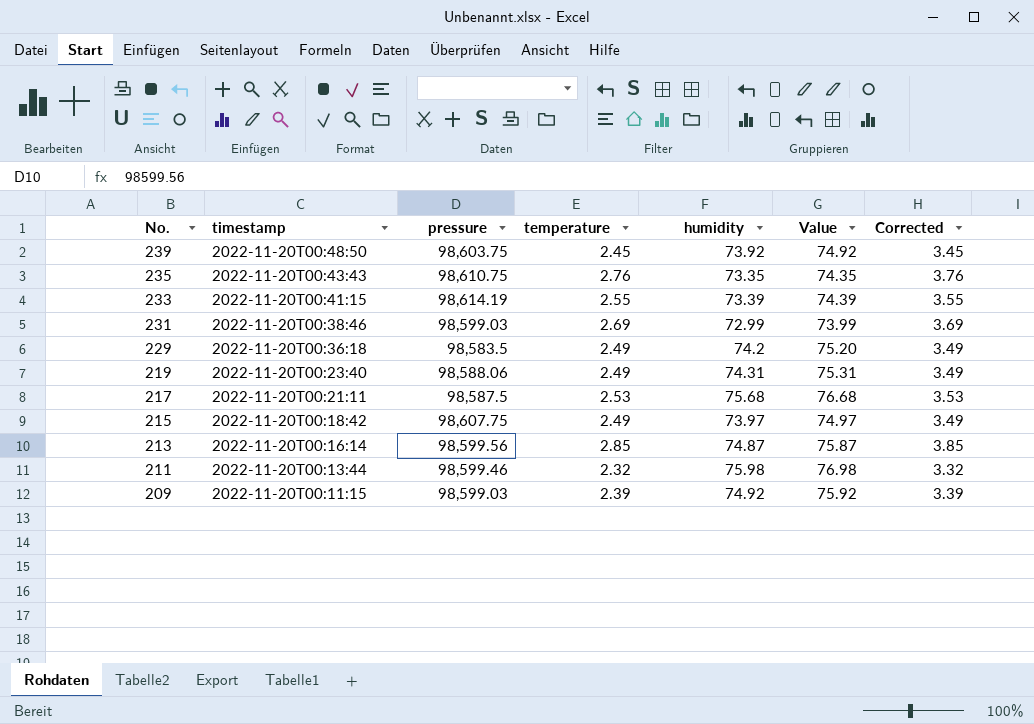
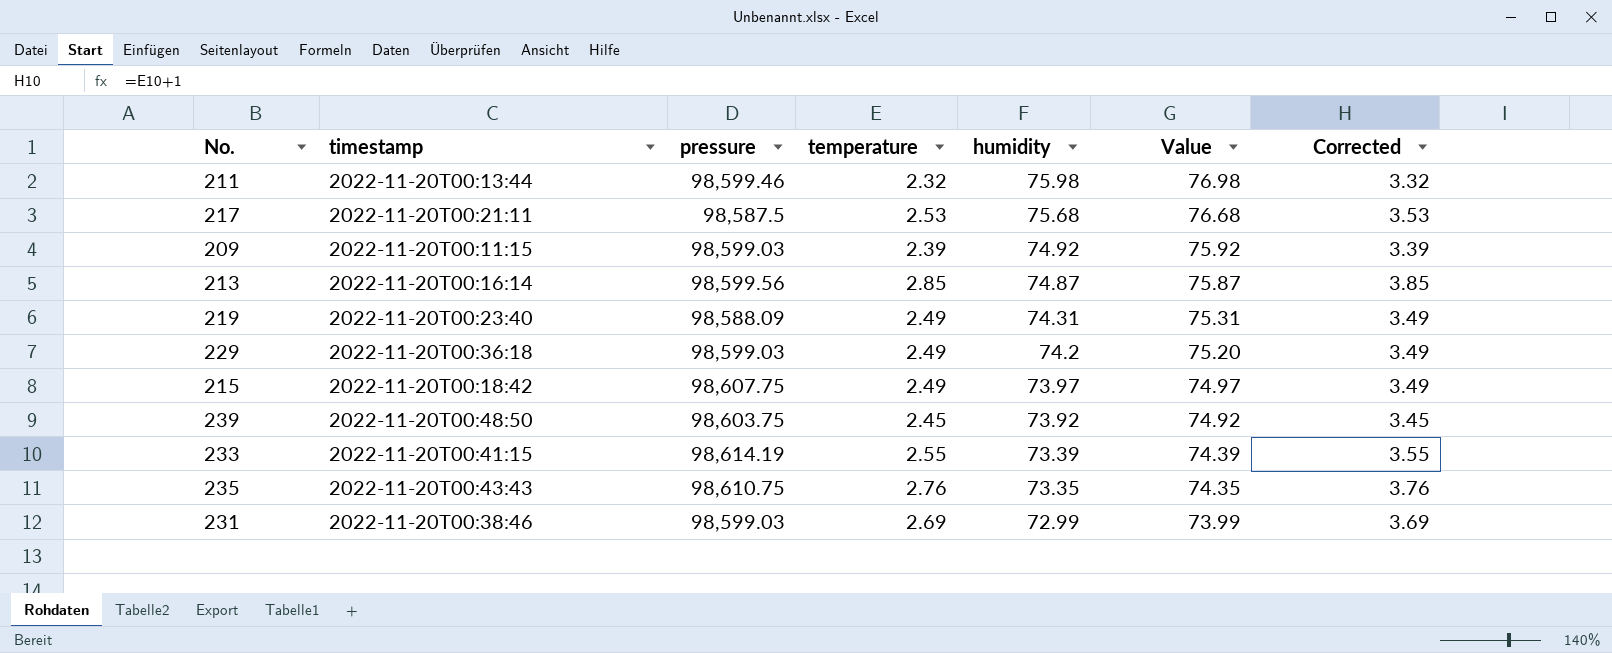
row order: No. descending -> humidity descending
219 | pressure: 98,588.06 -> 98,588.09
229 | pressure: 98,583.5 -> 98,599.03

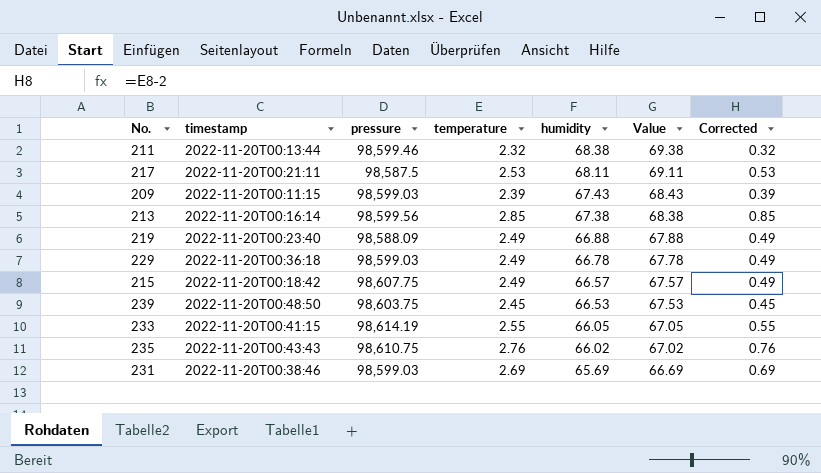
column Corrected | formula: [temperature] + 1 -> [temperature] - 2
211 | humidity: 75.98 -> 68.38
211 | Value: 76.98 -> 69.38
217 | humidity: 75.68 -> 68.11
217 | Value: 76.68 -> 69.11
209 | humidity: 74.92 -> 67.43
209 | Value: 75.92 -> 68.43
213 | humidity: 74.87 -> 67.38
213 | Value: 75.87 -> 68.38
219 | humidity: 74.31 -> 66.88
219 | Value: 75.31 -> 67.88
229 | humidity: 74.2 -> 66.78
229 | Value: 75.20 -> 67.78
215 | humidity: 73.97 -> 66.57
215 | Value: 74.97 -> 67.57
239 | humidity: 73.92 -> 66.53
239 | Value: 74.92 -> 67.53
233 | humidity: 73.39 -> 66.05
233 | Value: 74.39 -> 67.05
235 | humidity: 73.35 -> 66.02
235 | Value: 74.35 -> 67.02
231 | humidity: 72.99 -> 65.69
231 | Value: 73.99 -> 66.69

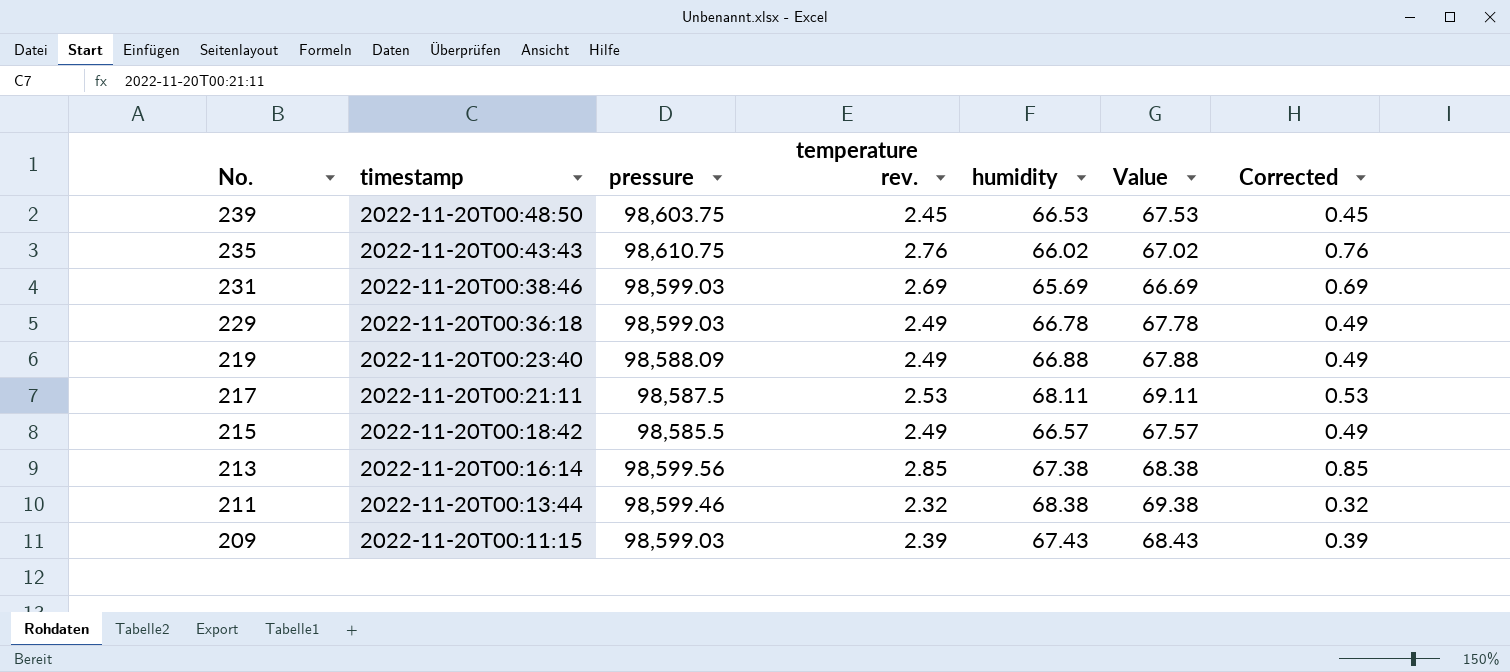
row order: humidity descending -> No. descending
column name: temperature -> temperature rev.
row 233: 2022-11-20T00:41:15 | 98,614.19 | 2.55 | 66.05 | 67.05 | 0.55 -> none
215 | pressure: 98,607.75 -> 98,585.5

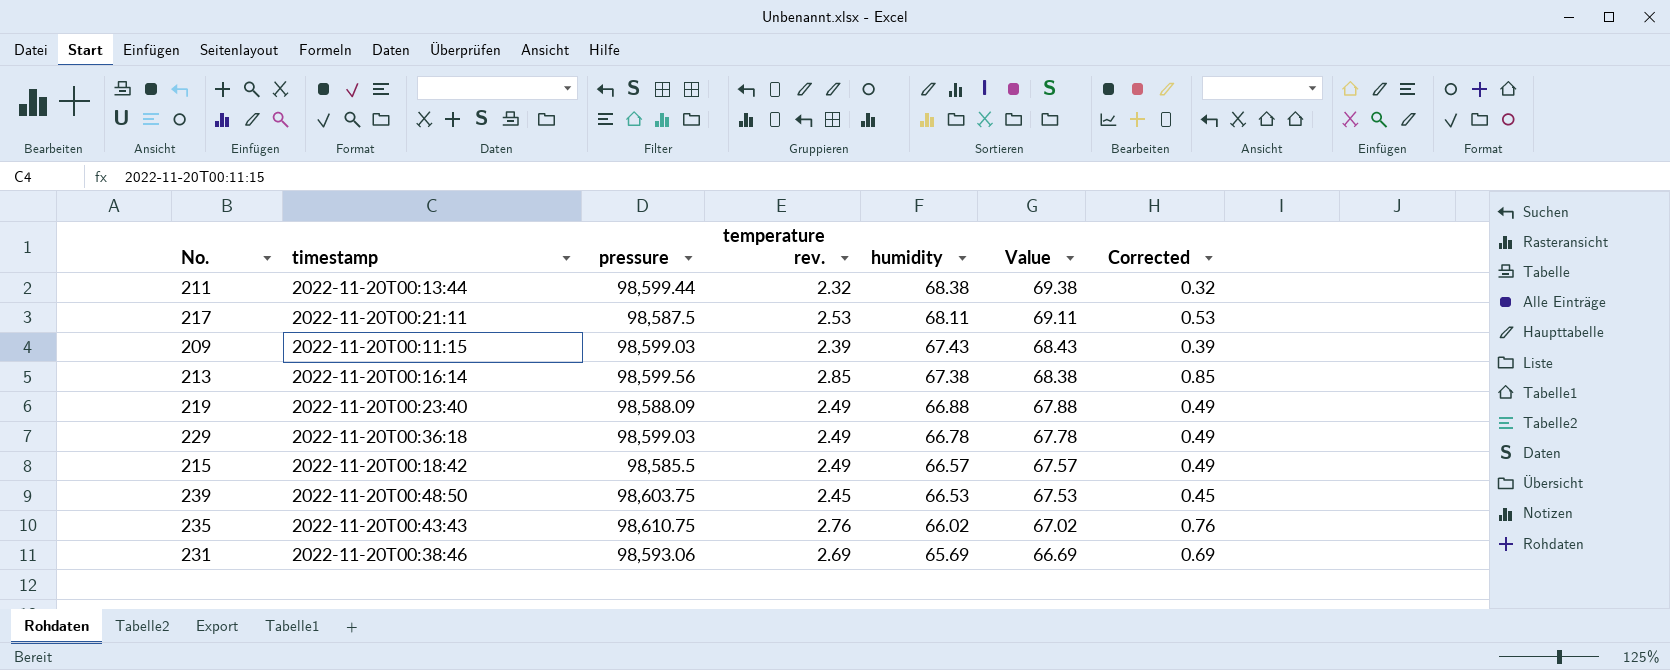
row order: No. descending -> humidity descending
211 | pressure: 98,599.46 -> 98,599.44
231 | pressure: 98,599.03 -> 98,593.06

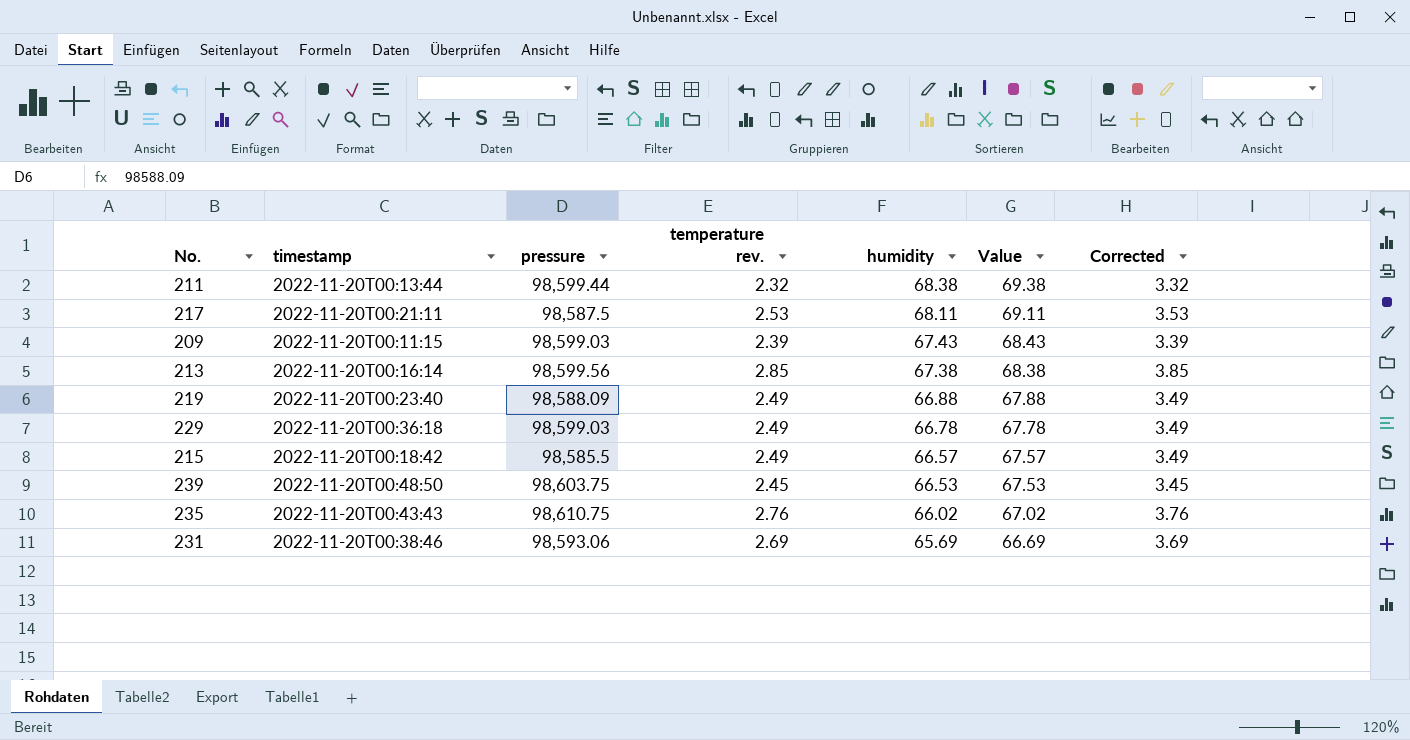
column Corrected | formula: [temperature rev.] - 2 -> [temperature rev.] + 1

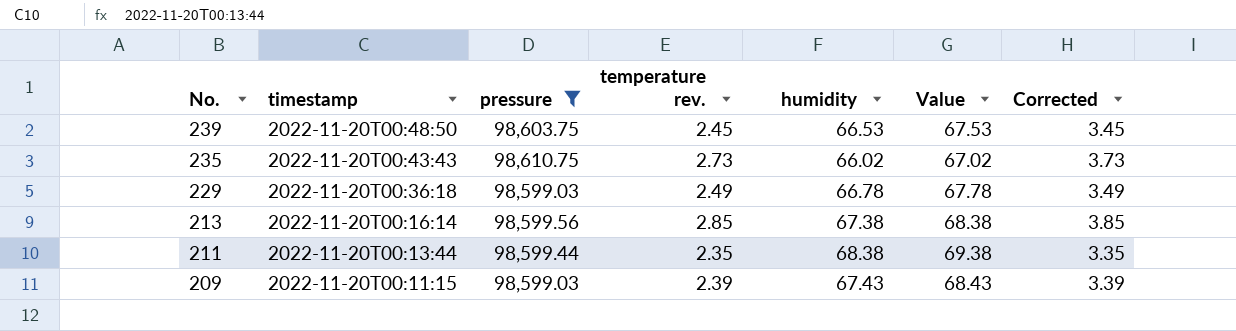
filter: none -> pressure >= 98,599.03
row order: humidity descending -> No. descending
235 | temperature rev.: 2.76 -> 2.73
235 | Corrected: 3.76 -> 3.73
211 | temperature rev.: 2.32 -> 2.35
211 | Corrected: 3.32 -> 3.35

